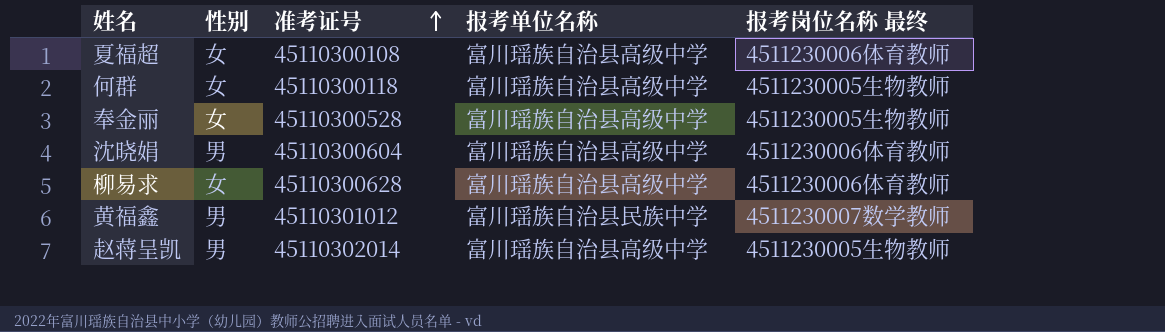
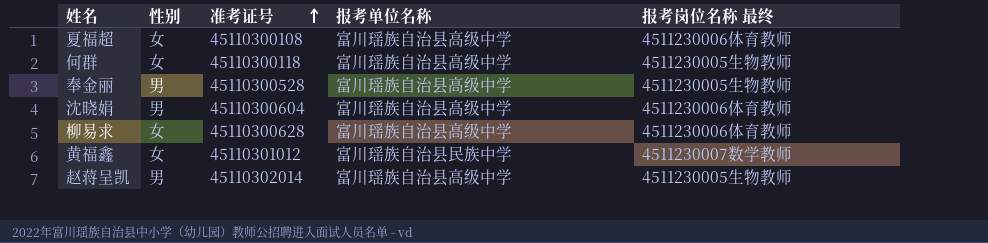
奉金丽 | 性别: 女 -> 男
黄福鑫 | 性别: 男 -> 女

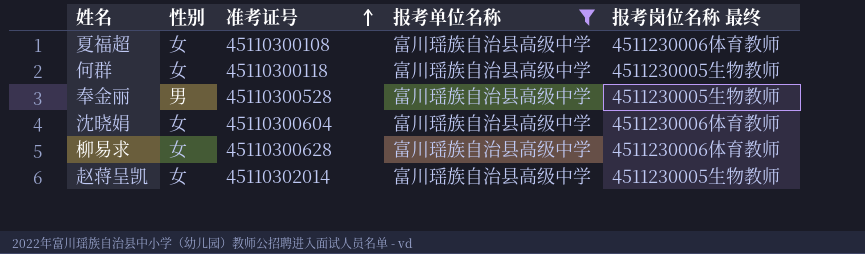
filter: none -> 报考单位名称 = 富川瑶族自治县高级中学
沈晓娟 | 性别: 男 -> 女
赵蒋呈凯 | 性别: 男 -> 女

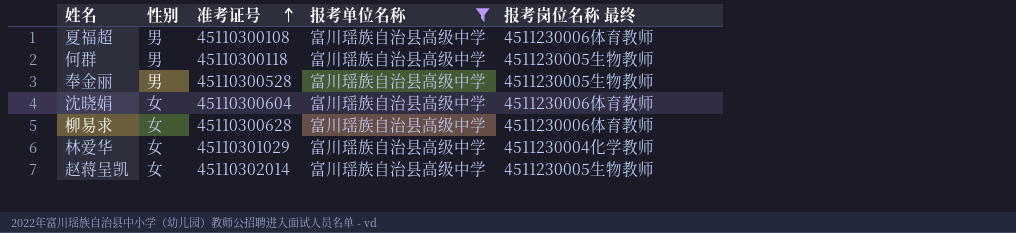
夏福超 | 性别: 女 -> 男
何群 | 性别: 女 -> 男
row 林爱华: none -> 女 | 45110301029 | 富川瑶族自治县高级中学 | 4511230004化学教师

